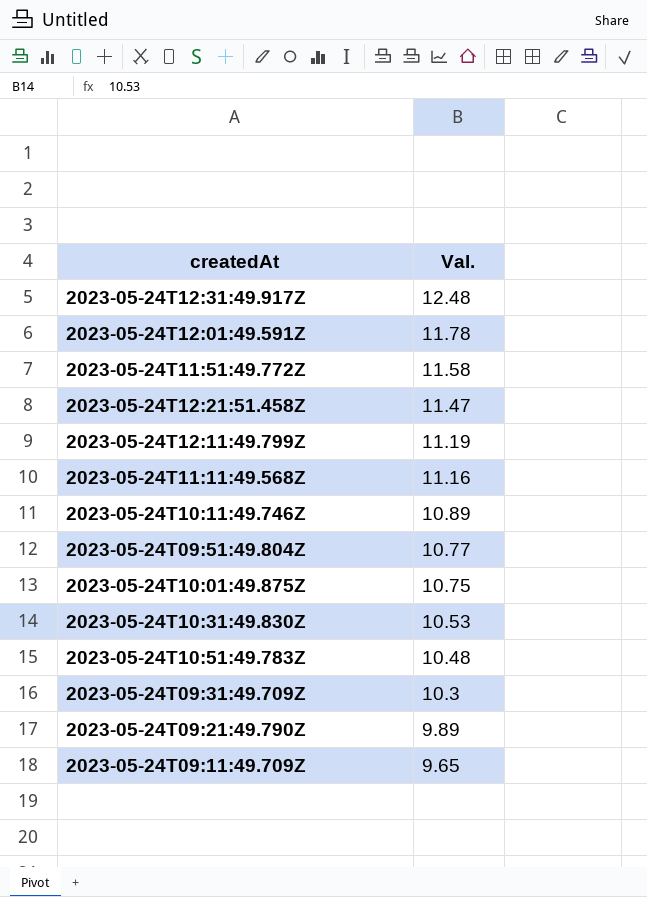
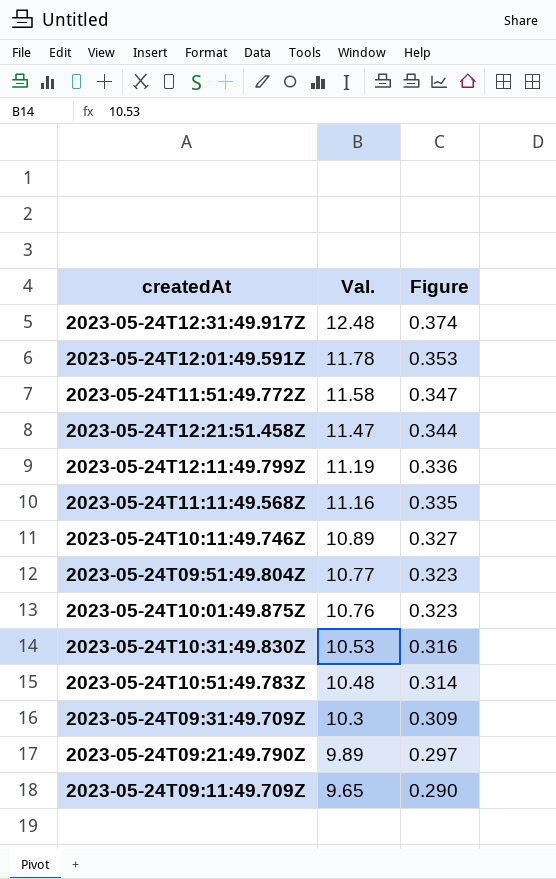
column Figure | formula: none -> [Val.] * 0.03
2023-05-24T10:01:49.875Z | Val.: 10.75 -> 10.76

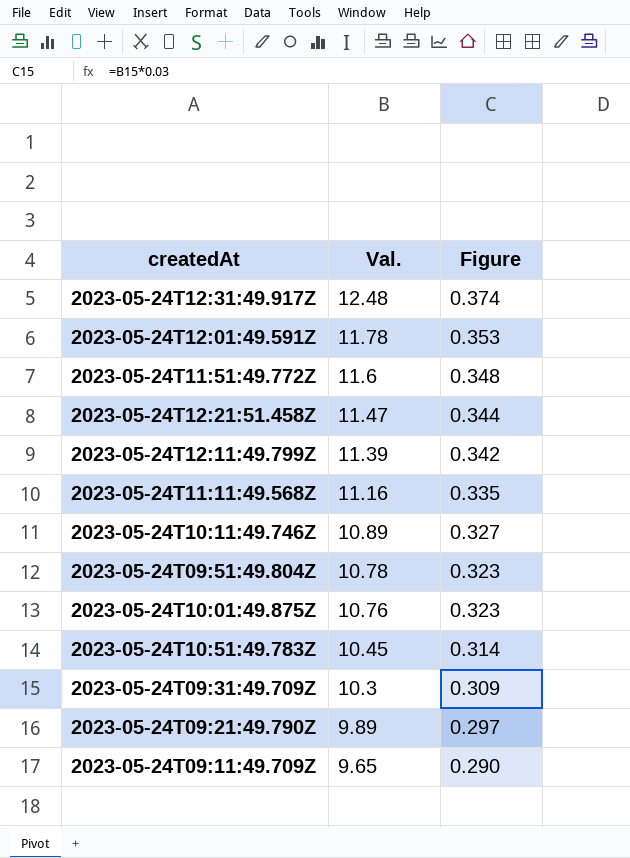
row 2023-05-24T10:31:49.830Z: 10.53 | 0.316 -> none
2023-05-24T11:51:49.772Z | Val.: 11.58 -> 11.6
2023-05-24T11:51:49.772Z | Figure: 0.347 -> 0.348
2023-05-24T12:11:49.799Z | Val.: 11.19 -> 11.39
2023-05-24T12:11:49.799Z | Figure: 0.336 -> 0.342
2023-05-24T09:51:49.804Z | Val.: 10.77 -> 10.78
2023-05-24T10:51:49.783Z | Val.: 10.48 -> 10.45

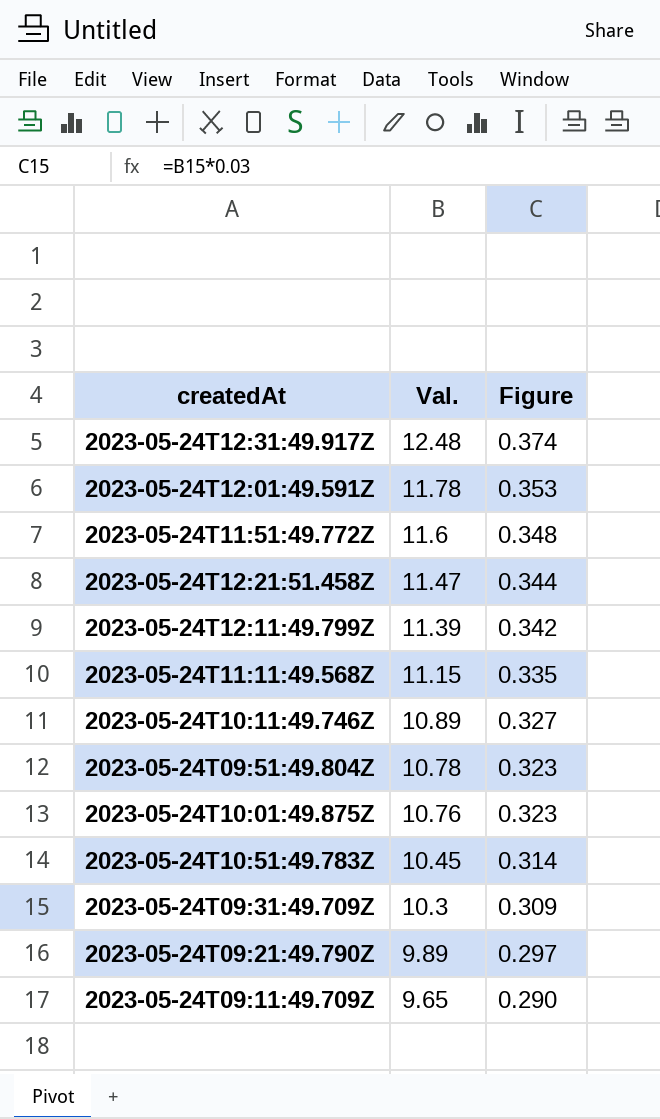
2023-05-24T11:11:49.568Z | Val.: 11.16 -> 11.15

